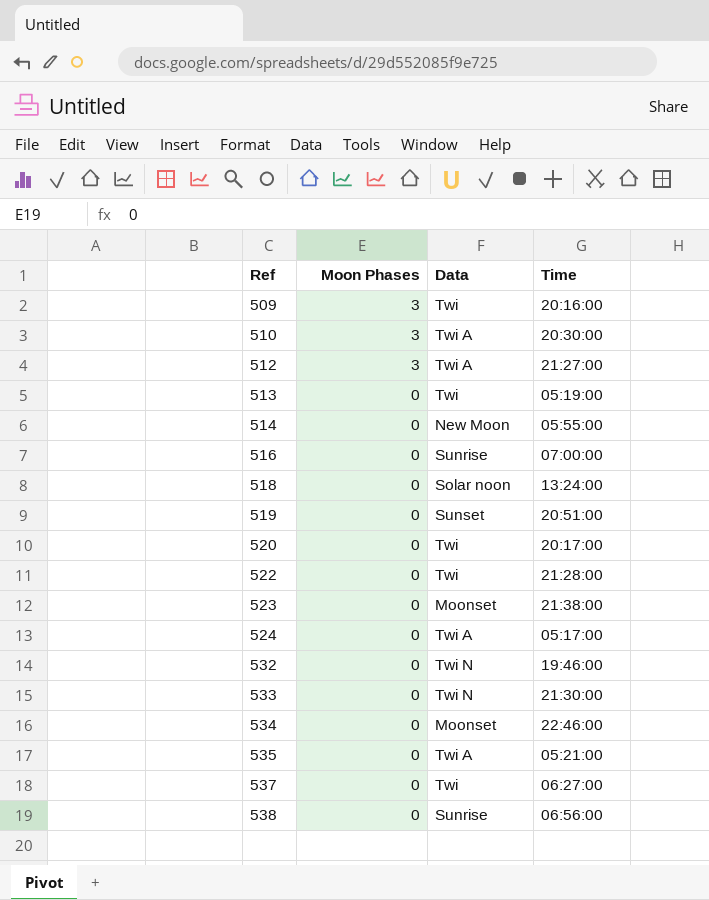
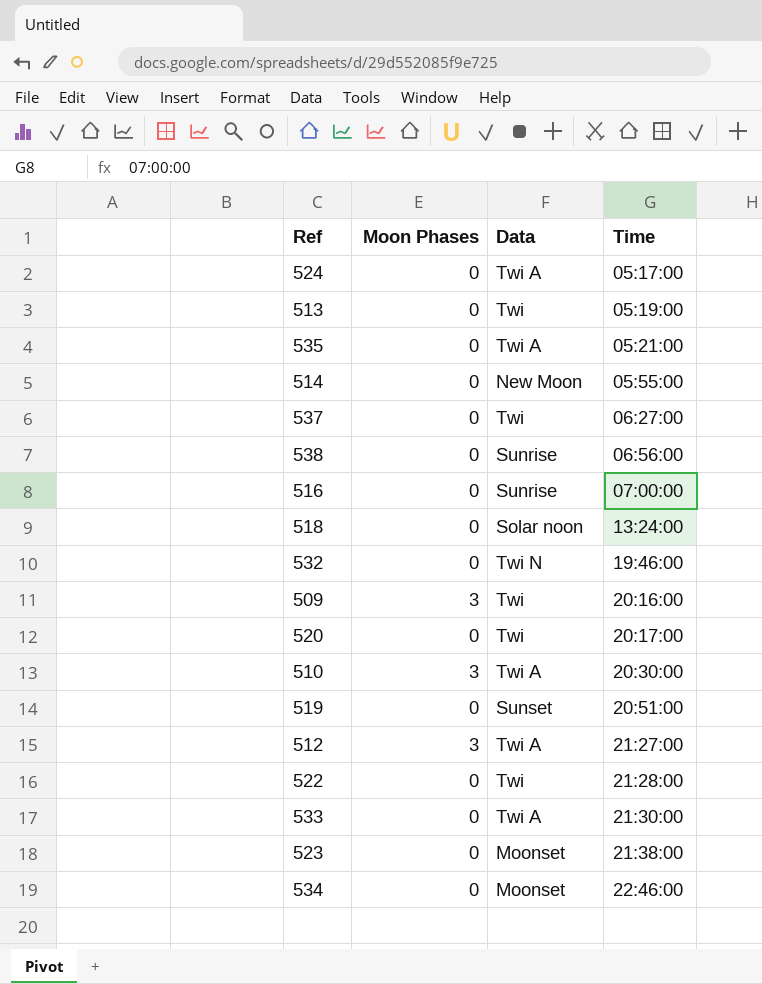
row order: Ref ascending -> Time ascending
533 | Data: Twi N -> Twi A

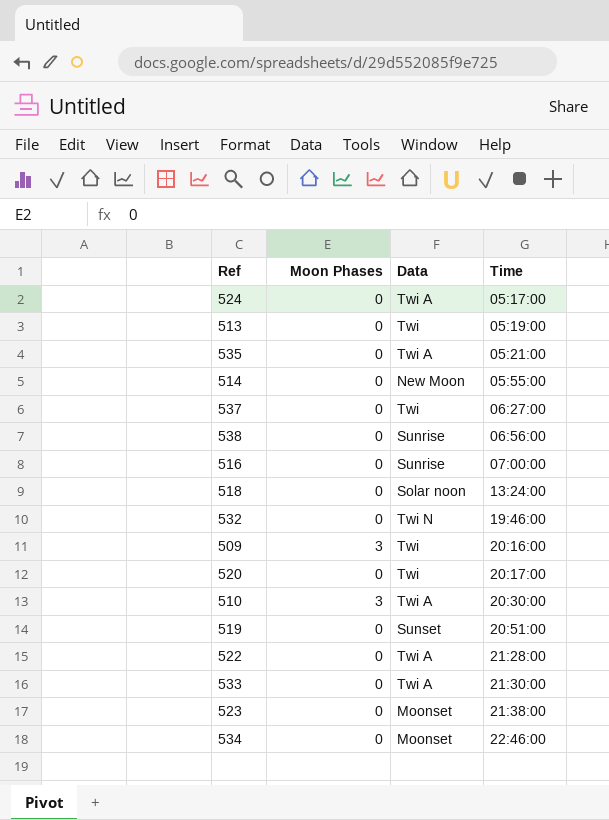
row 512: 3 | Twi A | 21:27:00 -> none
522 | Data: Twi -> Twi A

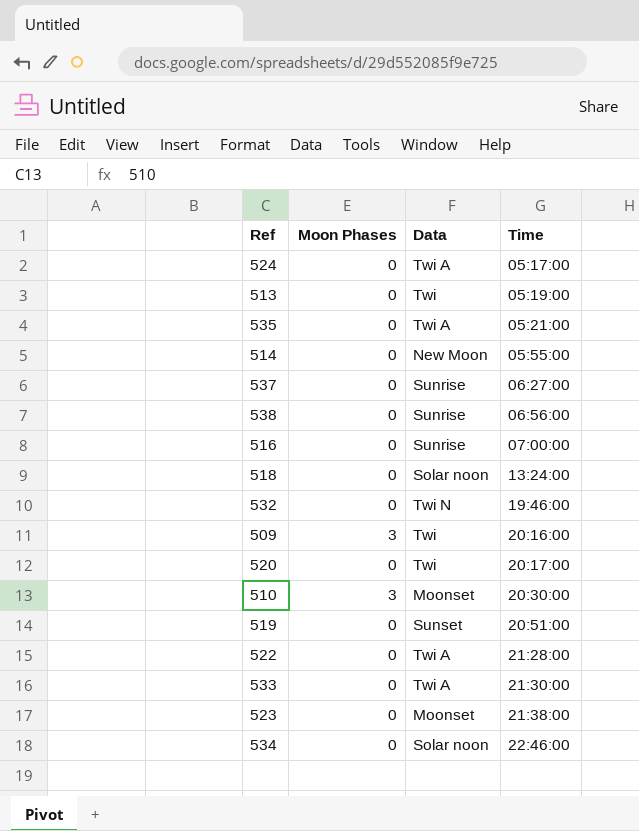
537 | Data: Twi -> Sunrise
510 | Data: Twi A -> Moonset
534 | Data: Moonset -> Solar noon

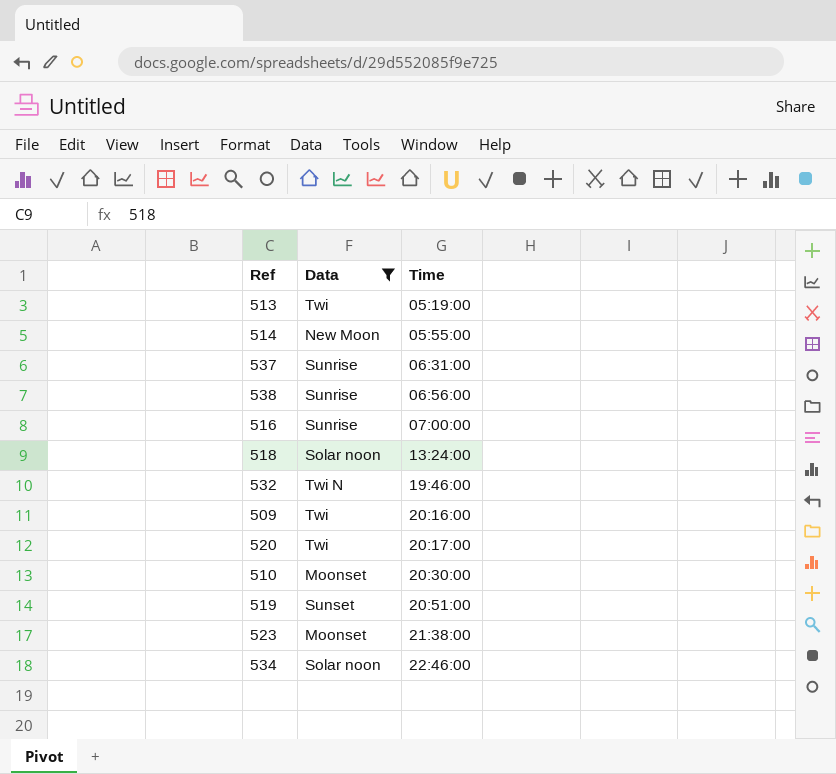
filter: none -> Data != Twi A
column Moon Phases | position: 2 -> none
537 | Time: 06:27:00 -> 06:31:00

